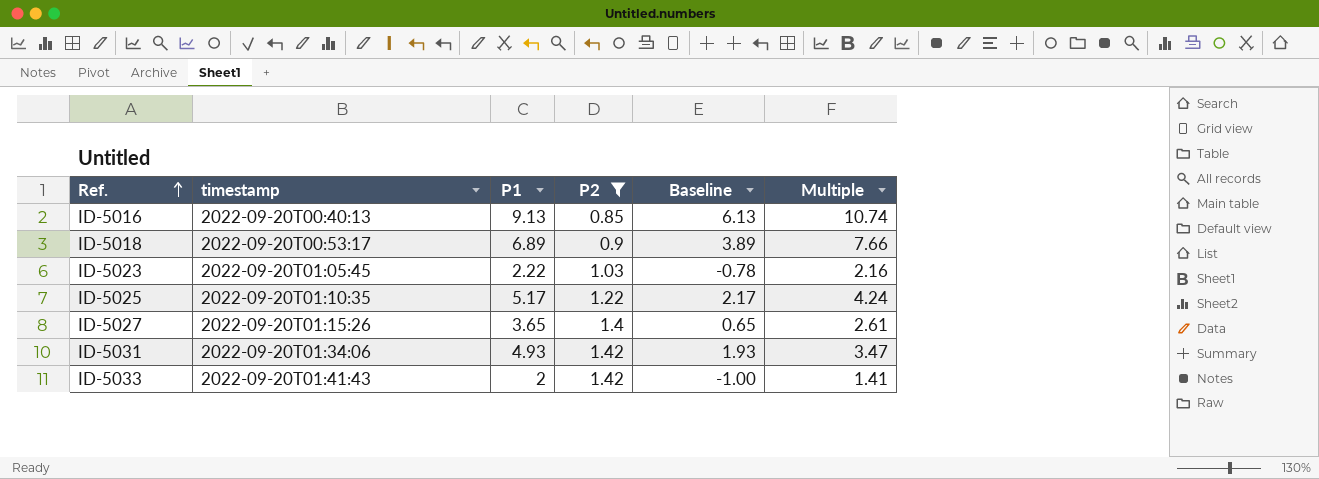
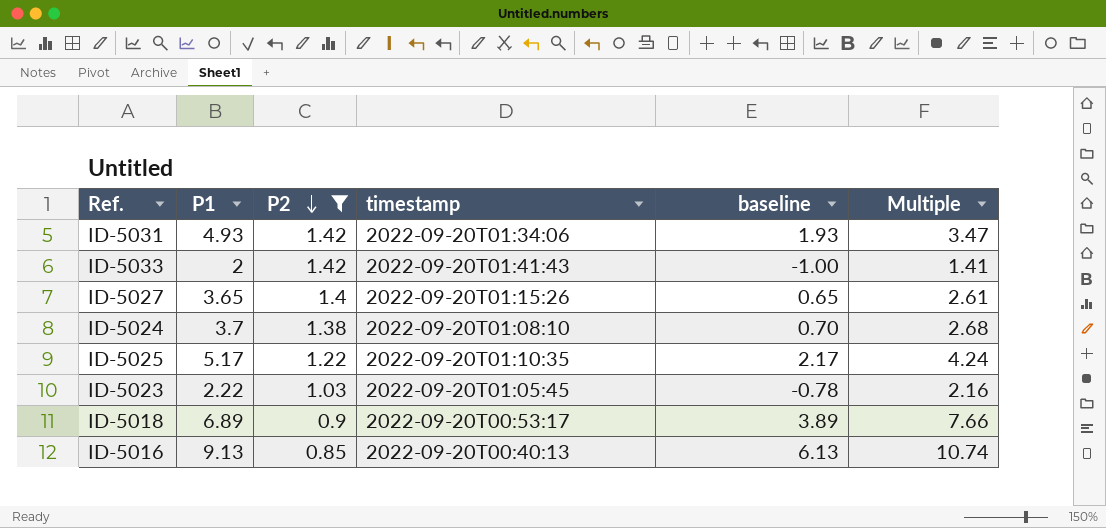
row order: Ref. ascending -> P2 descending
column timestamp | position: 2 -> 4
column name: Baseline -> baseline
row ID-5024: none -> 3.7 | 1.38 | 2022-09-20T01:08:10 | 0.70 | 2.68

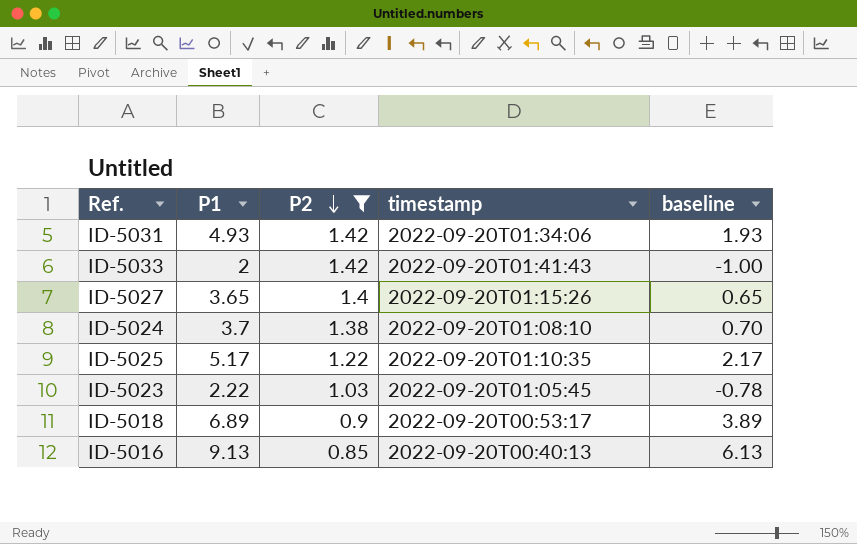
column Multiple | formula: [P1] / [P2] -> none

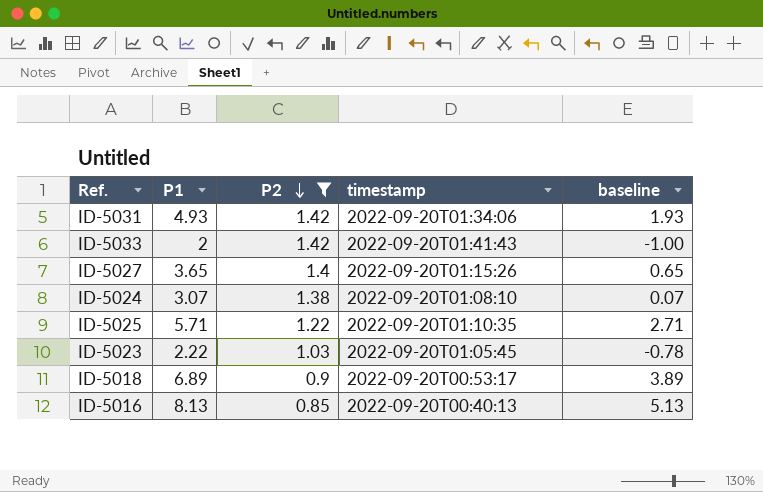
ID-5024 | P1: 3.7 -> 3.07
ID-5024 | baseline: 0.70 -> 0.07
ID-5025 | P1: 5.17 -> 5.71
ID-5025 | baseline: 2.17 -> 2.71
ID-5016 | P1: 9.13 -> 8.13
ID-5016 | baseline: 6.13 -> 5.13

